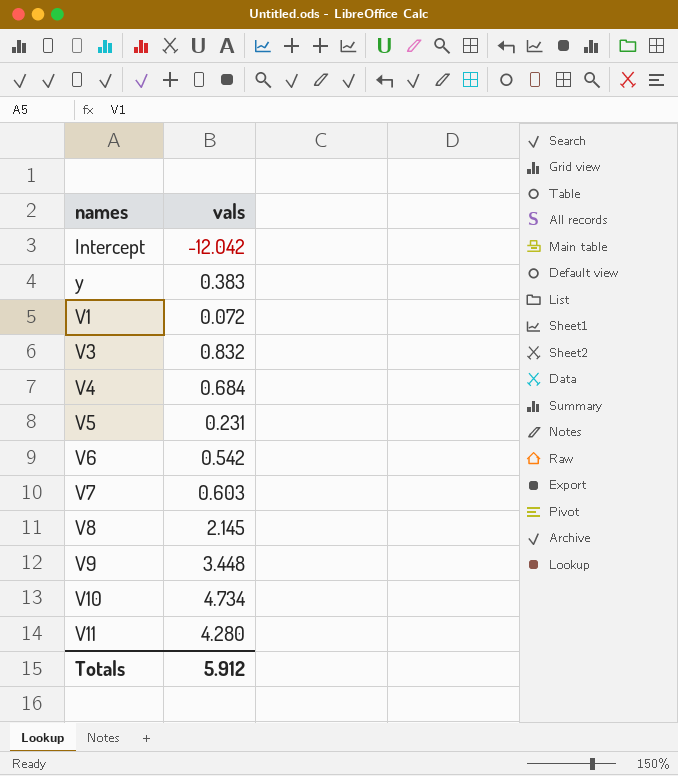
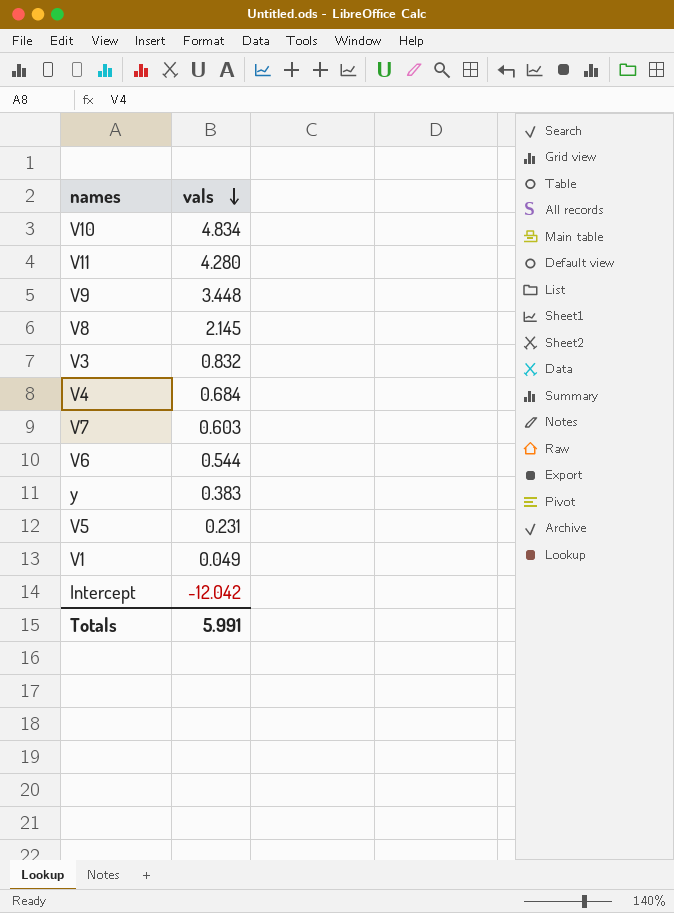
row order: none -> vals descending
V10 | vals: 4.734 -> 4.834
V6 | vals: 0.542 -> 0.544
V1 | vals: 0.072 -> 0.049
Totals | vals: 5.912 -> 5.991

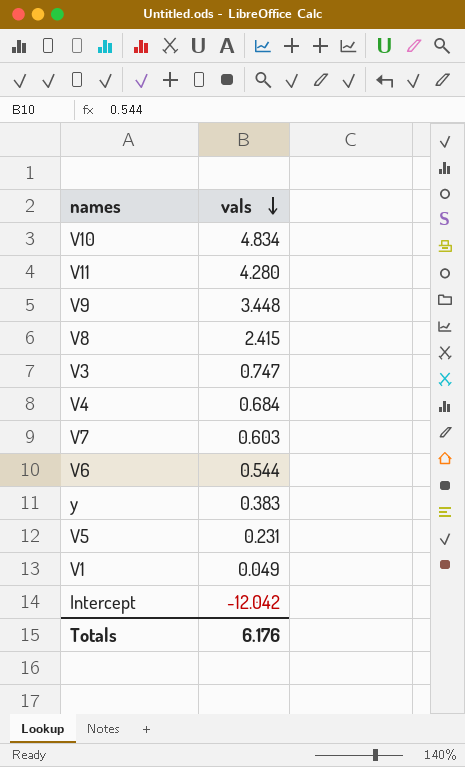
V8 | vals: 2.145 -> 2.415
V3 | vals: 0.832 -> 0.747
Totals | vals: 5.991 -> 6.176

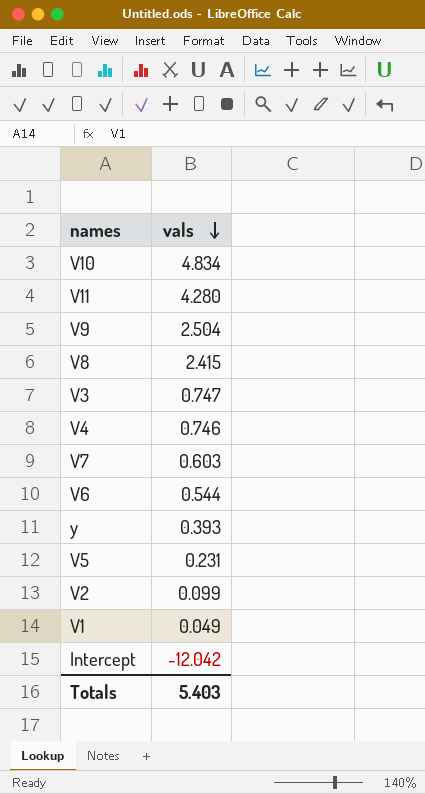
V9 | vals: 3.448 -> 2.504
V4 | vals: 0.684 -> 0.746
y | vals: 0.383 -> 0.393
row V2: none -> 0.099
Totals | vals: 6.176 -> 5.403

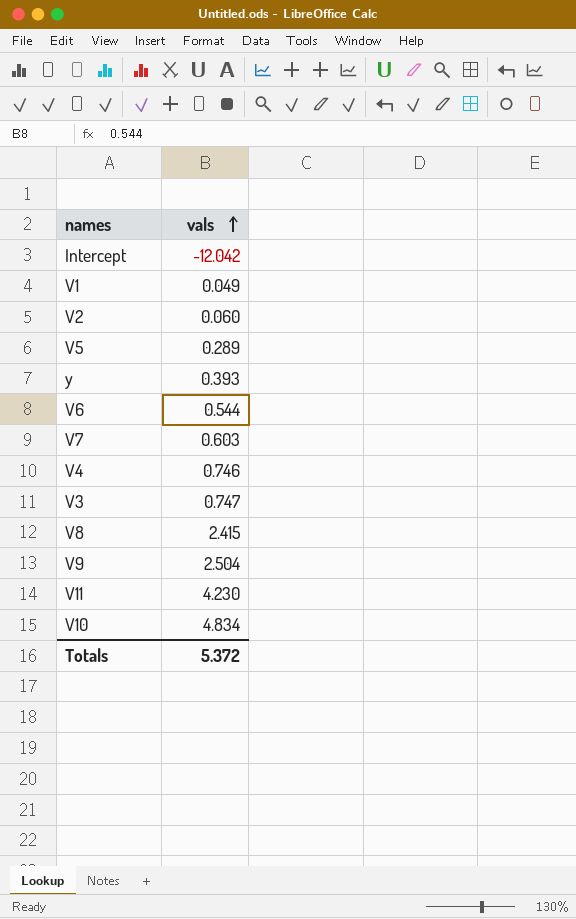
row order: vals descending -> vals ascending
V2 | vals: 0.099 -> 0.060
V5 | vals: 0.231 -> 0.289
V11 | vals: 4.280 -> 4.230
Totals | vals: 5.403 -> 5.372

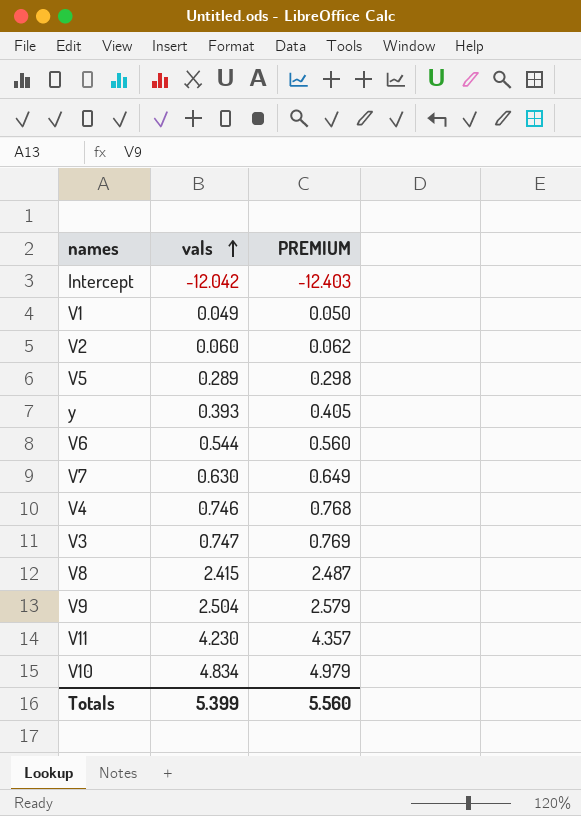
column PREMIUM | formula: none -> [vals] * 1.03
V7 | vals: 0.603 -> 0.630
Totals | vals: 5.372 -> 5.399

